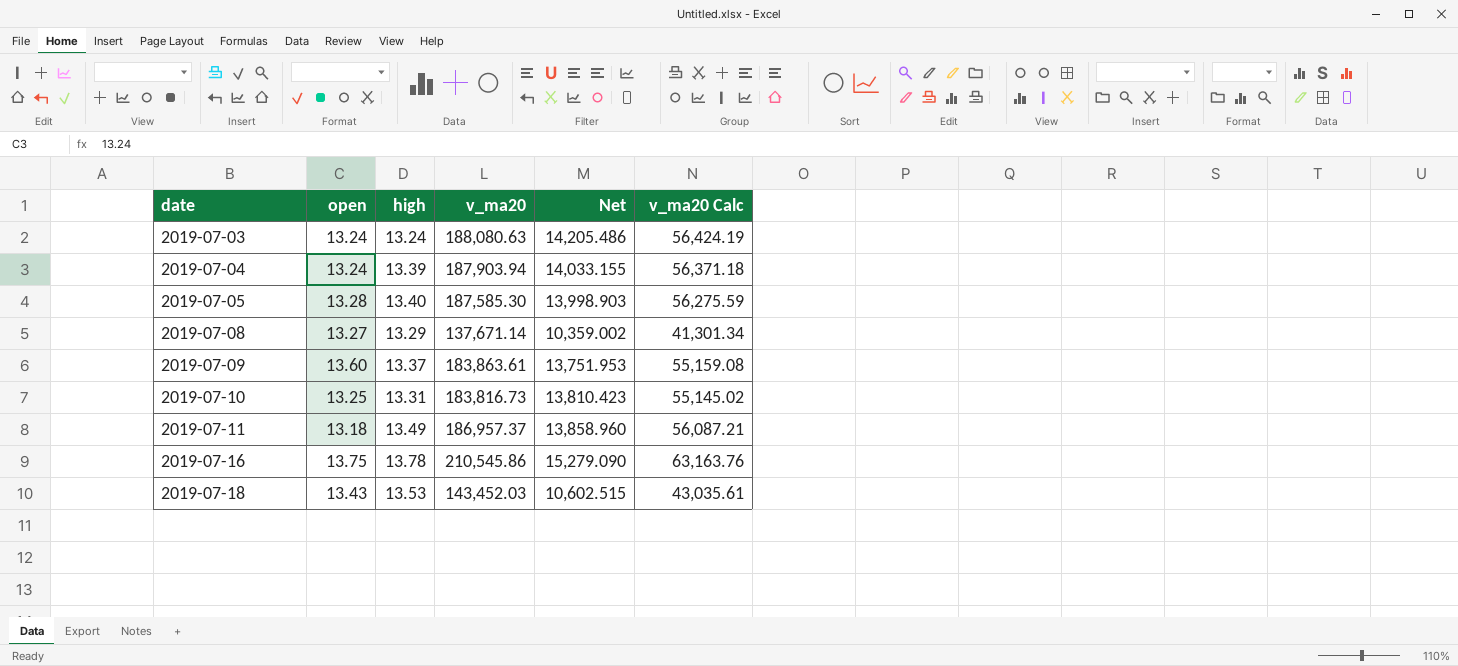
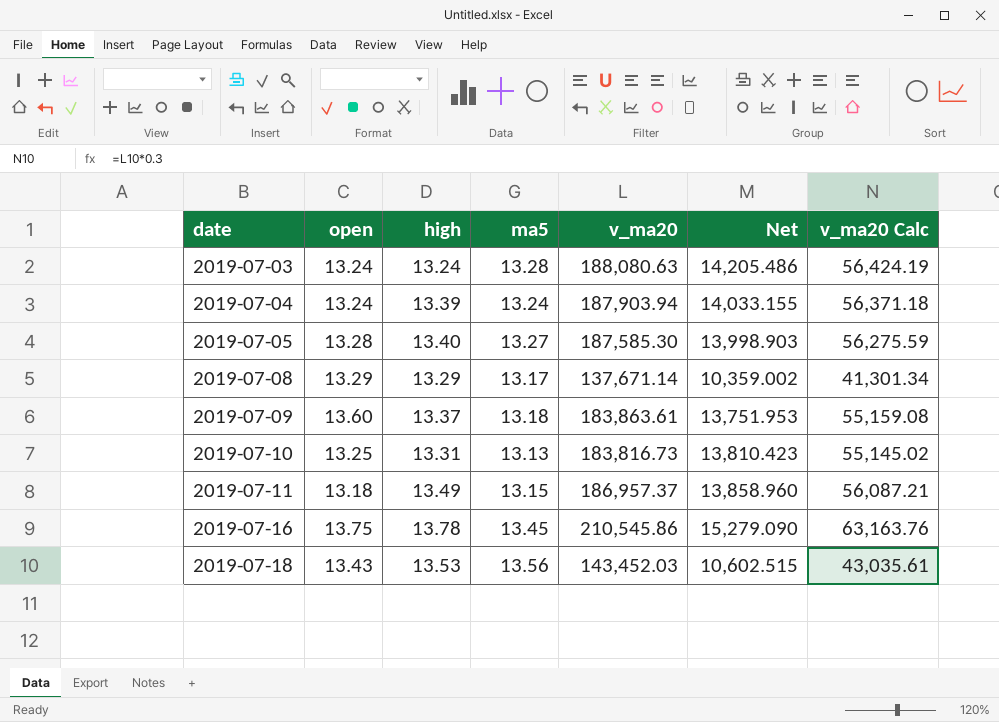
column ma5 | position: none -> 4
2019-07-08 | open: 13.27 -> 13.29

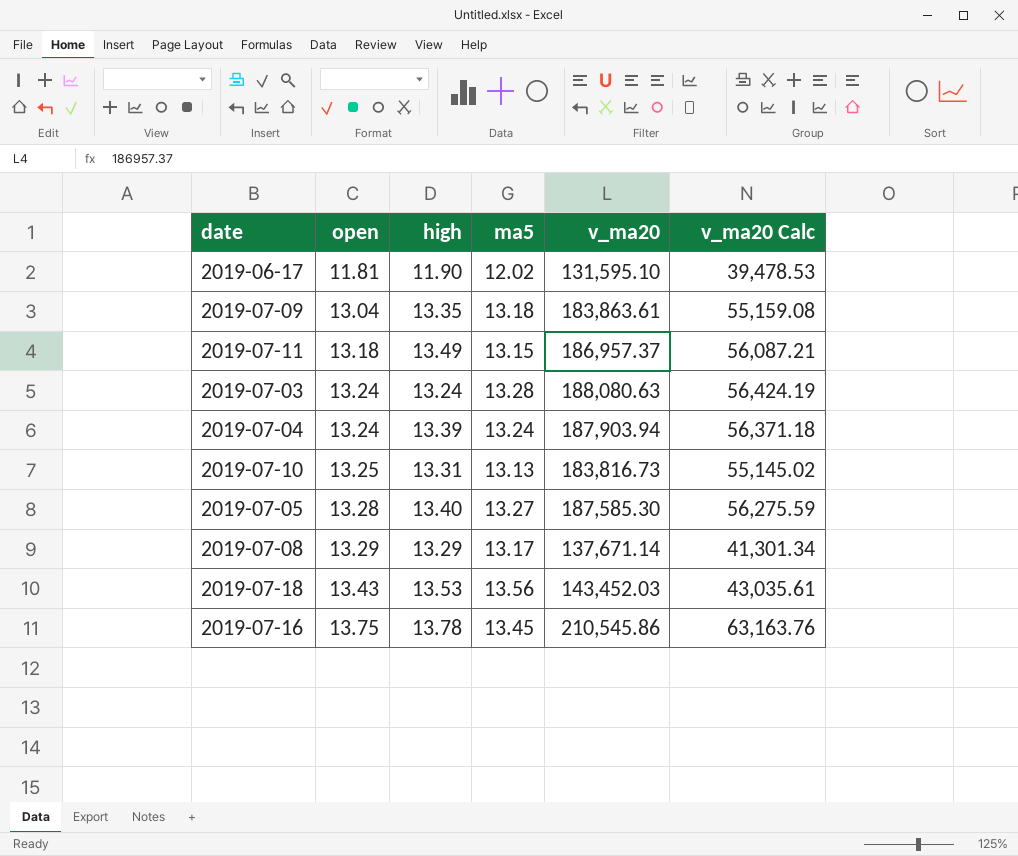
row order: date ascending -> open ascending
column Net | formula: [v_ma20] / [high] -> none
row 2019-06-17: none -> 11.81 | 11.90 | 12.02 | 131,595.10 | 39,478.53
2019-07-09 | open: 13.60 -> 13.04
2019-07-09 | high: 13.37 -> 13.35

